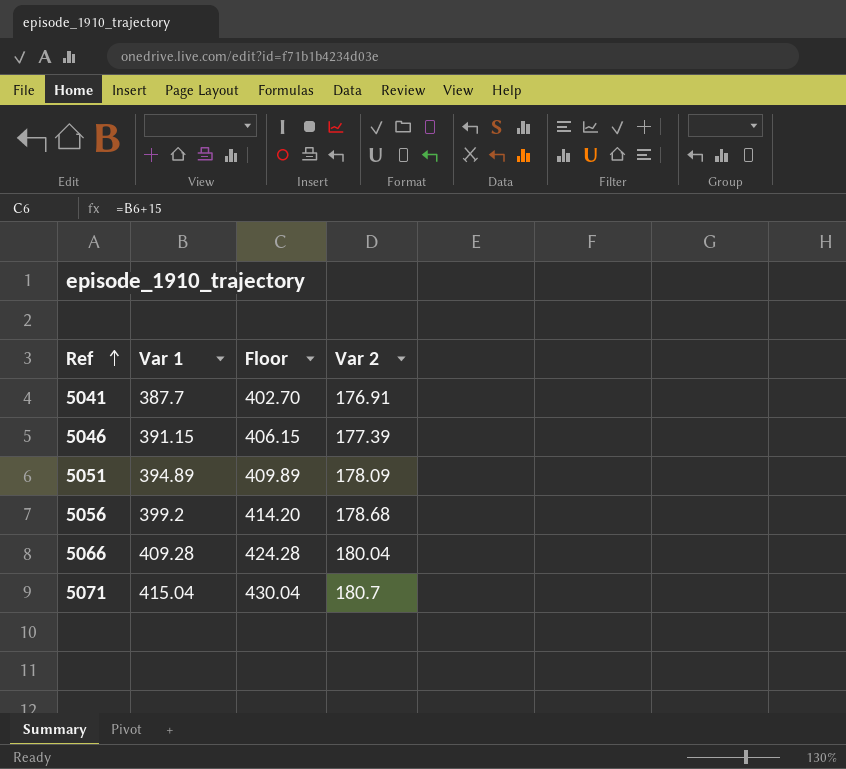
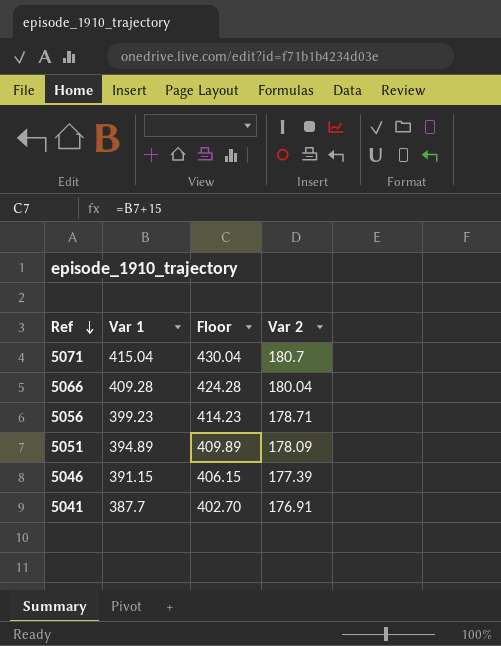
row order: Ref ascending -> Ref descending
5056 | Var 1: 399.2 -> 399.23
5056 | Floor: 414.20 -> 414.23
5056 | Var 2: 178.68 -> 178.71

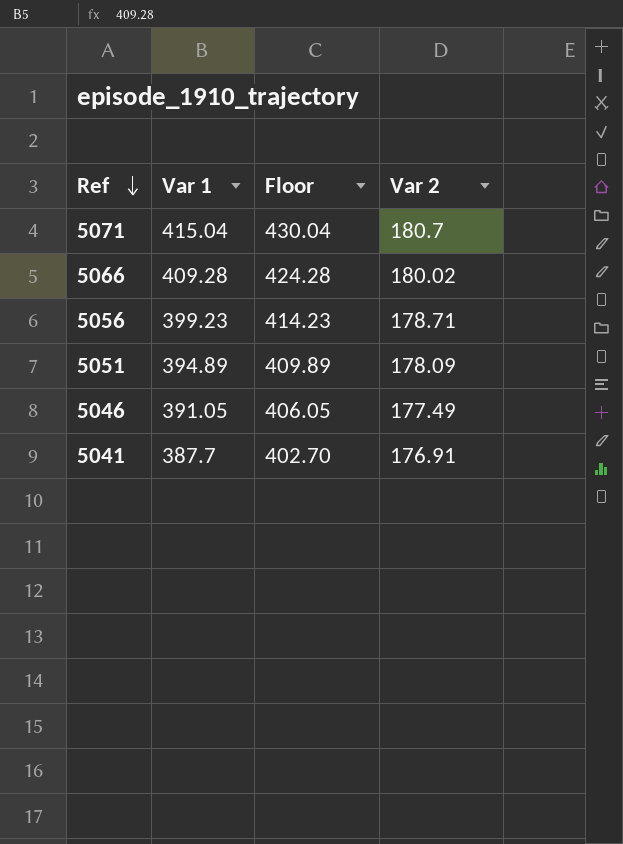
5066 | Var 2: 180.04 -> 180.02
5046 | Var 1: 391.15 -> 391.05
5046 | Floor: 406.15 -> 406.05
5046 | Var 2: 177.39 -> 177.49

